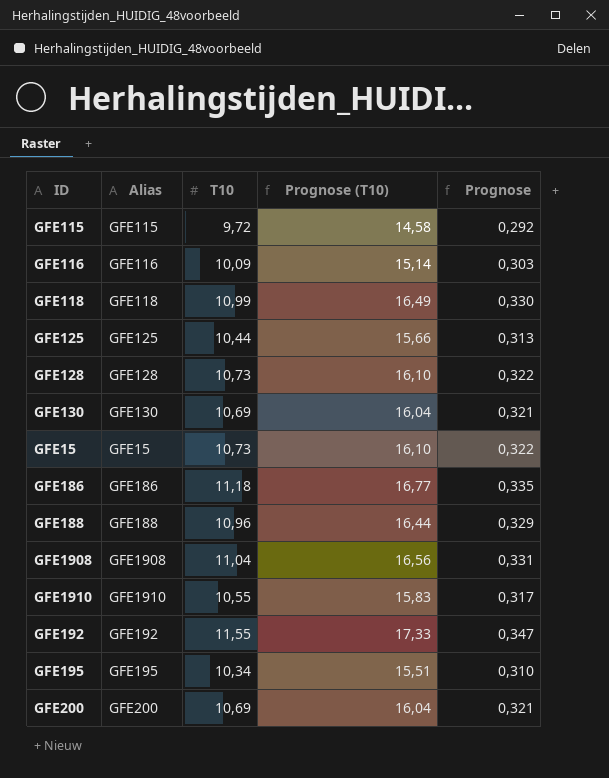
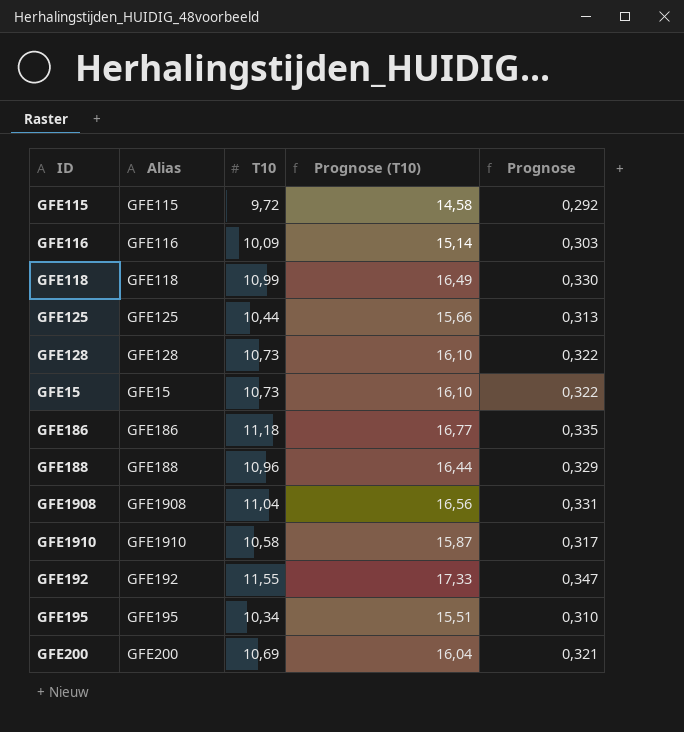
row GFE130: GFE130 | 10,69 | 16,04 | 0,321 -> none
GFE1910 | T10: 10,55 -> 10,58
GFE1910 | Prognose (T10): 15,83 -> 15,87

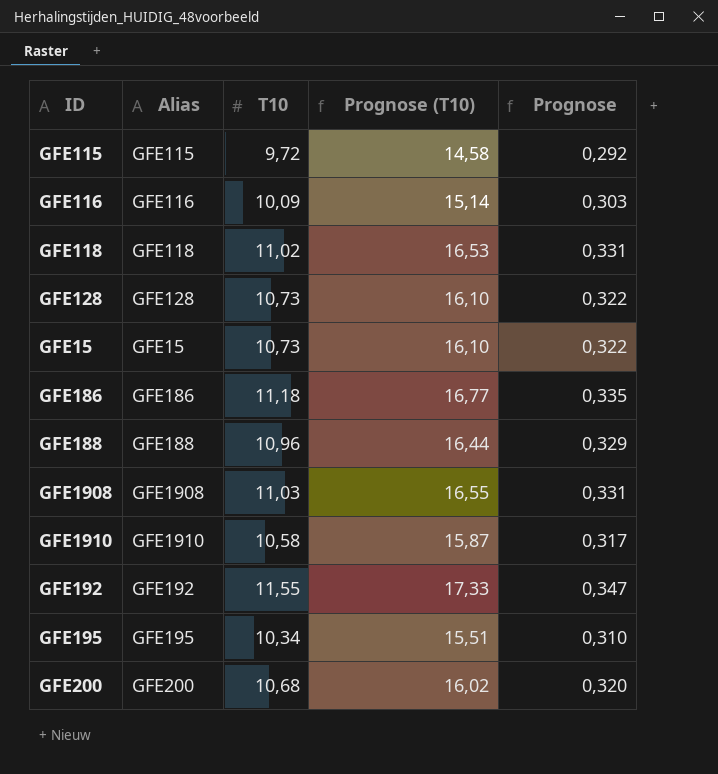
row GFE125: GFE125 | 10,44 | 15,66 | 0,313 -> none
GFE118 | T10: 10,99 -> 11,02
GFE118 | Prognose (T10): 16,49 -> 16,53
GFE118 | Prognose: 0,330 -> 0,331
GFE1908 | T10: 11,04 -> 11,03
GFE1908 | Prognose (T10): 16,56 -> 16,55
GFE200 | T10: 10,69 -> 10,68
GFE200 | Prognose (T10): 16,04 -> 16,02
GFE200 | Prognose: 0,321 -> 0,320

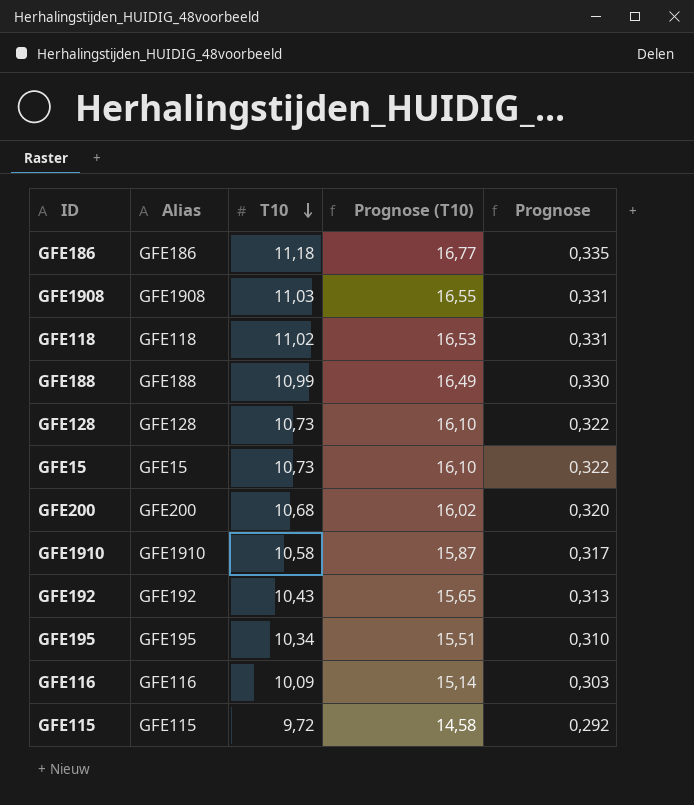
row order: none -> T10 descending
GFE188 | T10: 10,96 -> 10,99
GFE188 | Prognose (T10): 16,44 -> 16,49
GFE188 | Prognose: 0,329 -> 0,330
GFE192 | T10: 11,55 -> 10,43
GFE192 | Prognose (T10): 17,33 -> 15,65
GFE192 | Prognose: 0,347 -> 0,313

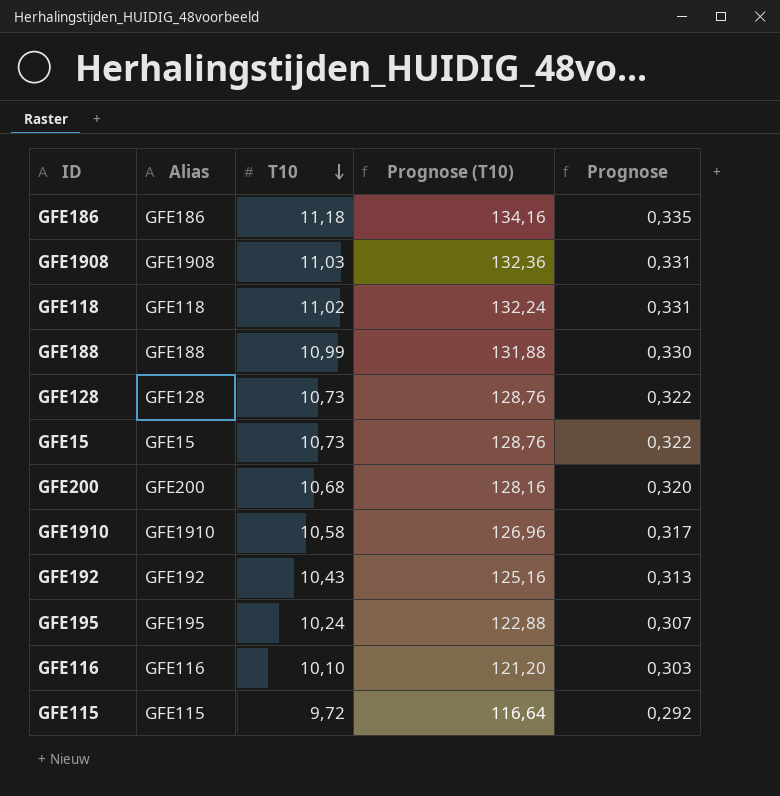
column Prognose (T10) | formula: [T10] * 1,5 -> [T10] * 12
GFE195 | T10: 10,34 -> 10,24
GFE195 | Prognose: 0,310 -> 0,307
GFE116 | T10: 10,09 -> 10,10

